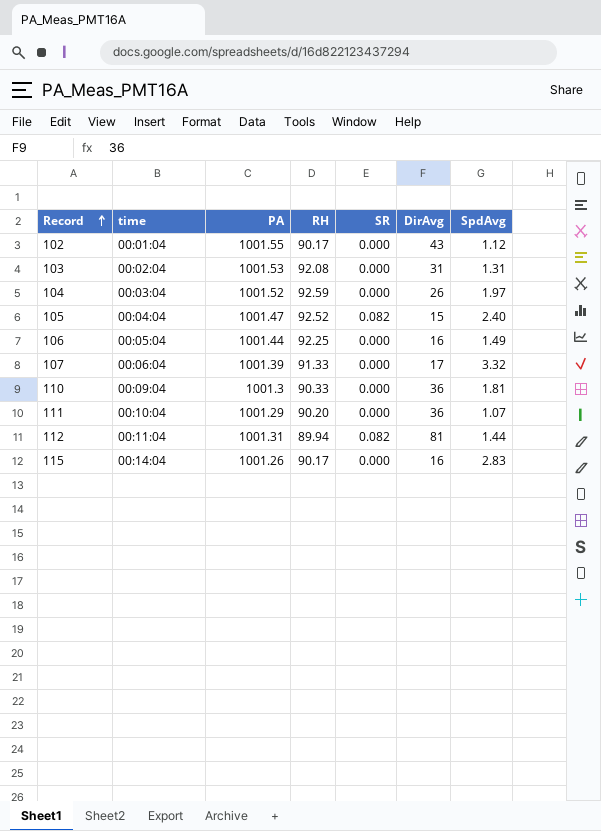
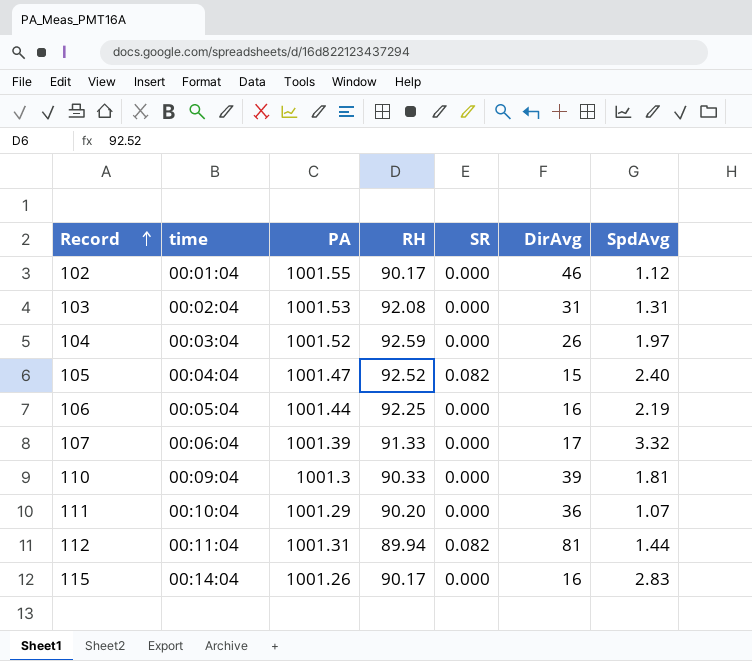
102 | DirAvg: 43 -> 46
106 | SpdAvg: 1.49 -> 2.19
110 | DirAvg: 36 -> 39

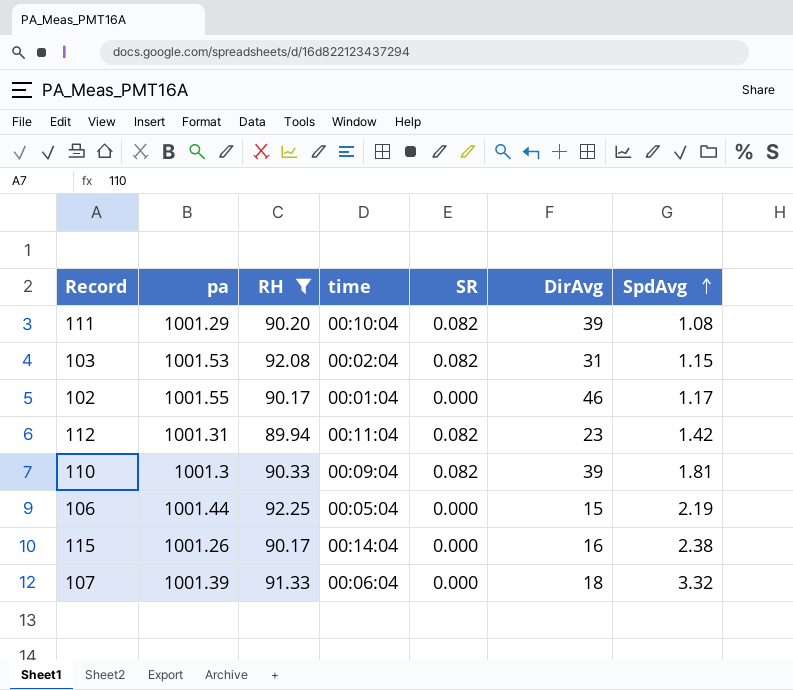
filter: none -> RH <= 92.25
row order: Record ascending -> SpdAvg ascending
column name: PA -> pa
column time | position: 2 -> 4
111 | SR: 0.000 -> 0.082
111 | DirAvg: 36 -> 39
111 | SpdAvg: 1.07 -> 1.08
103 | SR: 0.000 -> 0.082
103 | SpdAvg: 1.31 -> 1.15
102 | SpdAvg: 1.12 -> 1.17
112 | DirAvg: 81 -> 23
112 | SpdAvg: 1.44 -> 1.42
110 | SR: 0.000 -> 0.082
106 | DirAvg: 16 -> 15
115 | SpdAvg: 2.83 -> 2.38
107 | DirAvg: 17 -> 18

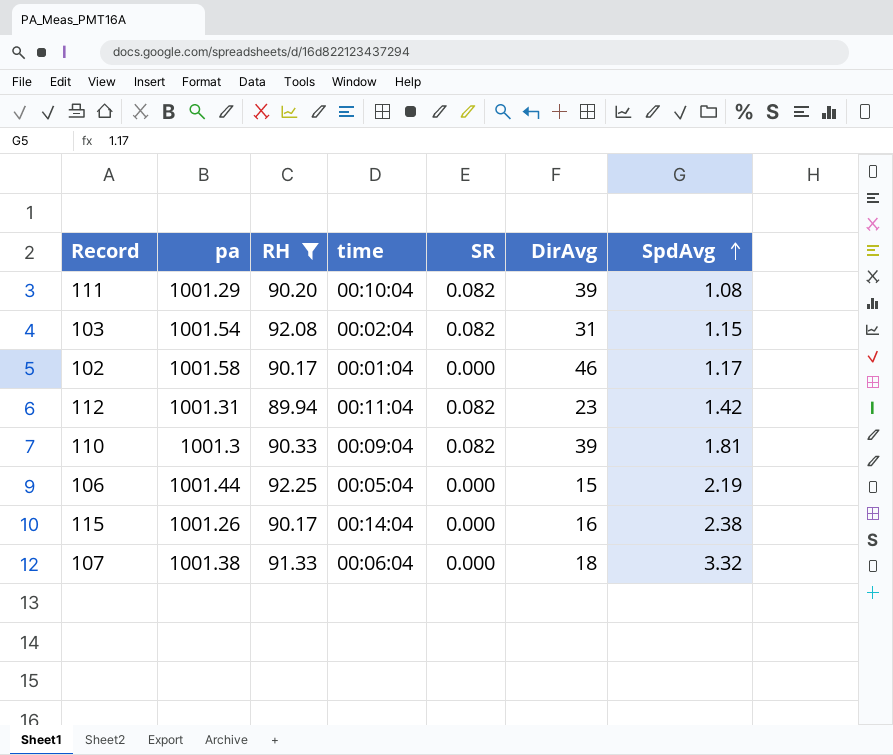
103 | pa: 1001.53 -> 1001.54
102 | pa: 1001.55 -> 1001.58
107 | pa: 1001.39 -> 1001.38

